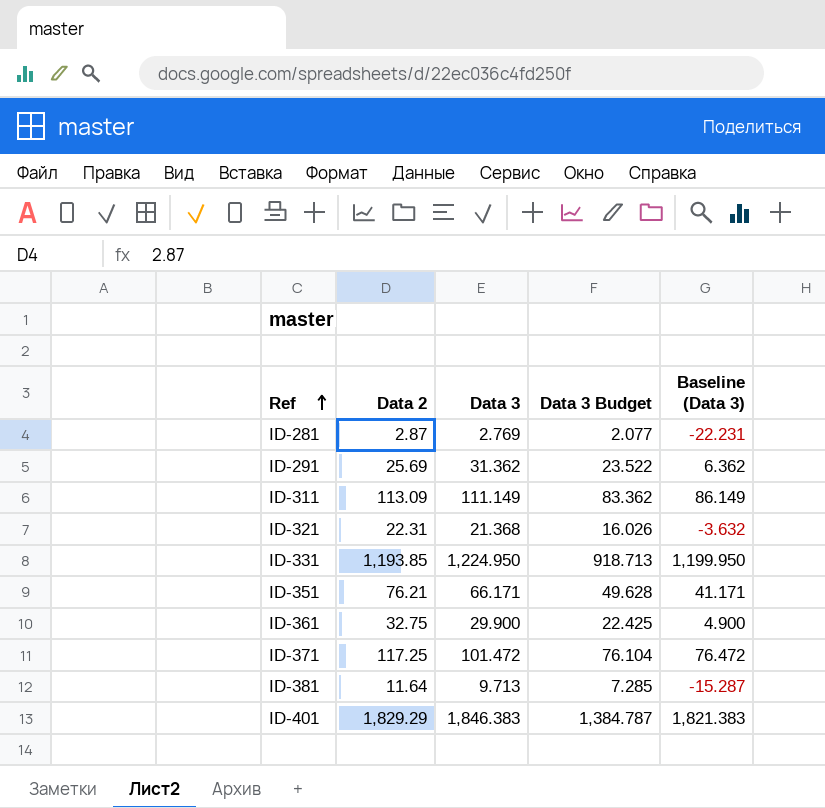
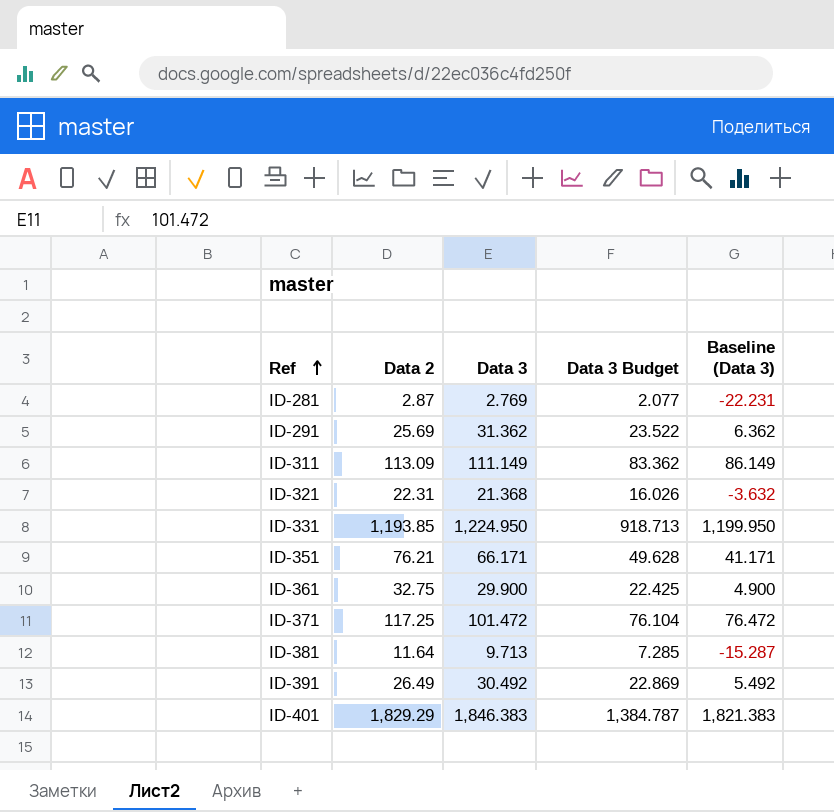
row ID-391: none -> 26.49 | 30.492 | 22.869 | 5.492

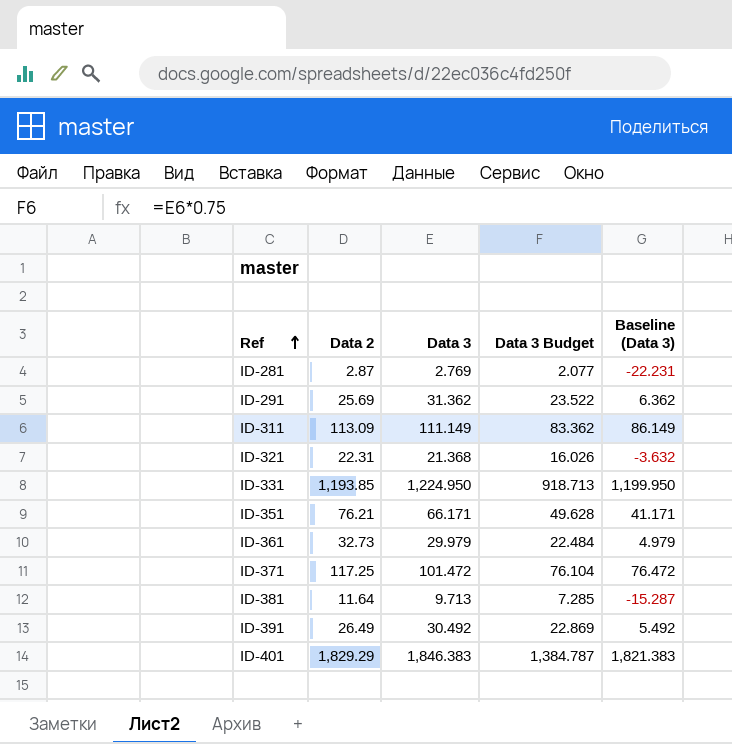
ID-361 | Data 2: 32.75 -> 32.73
ID-361 | Data 3: 29.900 -> 29.979
ID-361 | Data 3 Budget: 22.425 -> 22.484
ID-361 | Baseline (Data 3): 4.900 -> 4.979

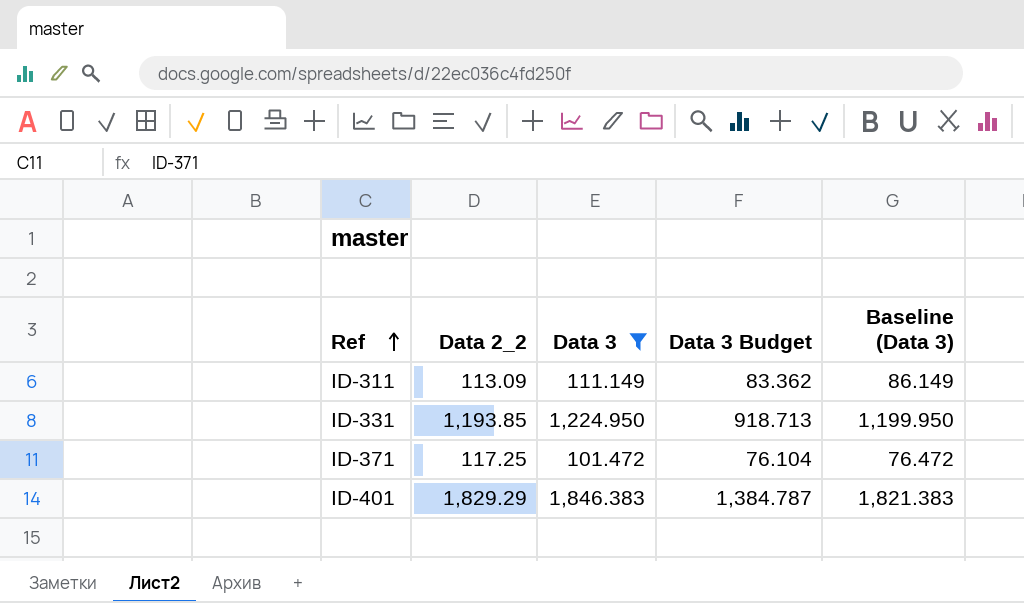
filter: none -> Data 3 >= 101.472
column name: Data 2 -> Data 2_2

